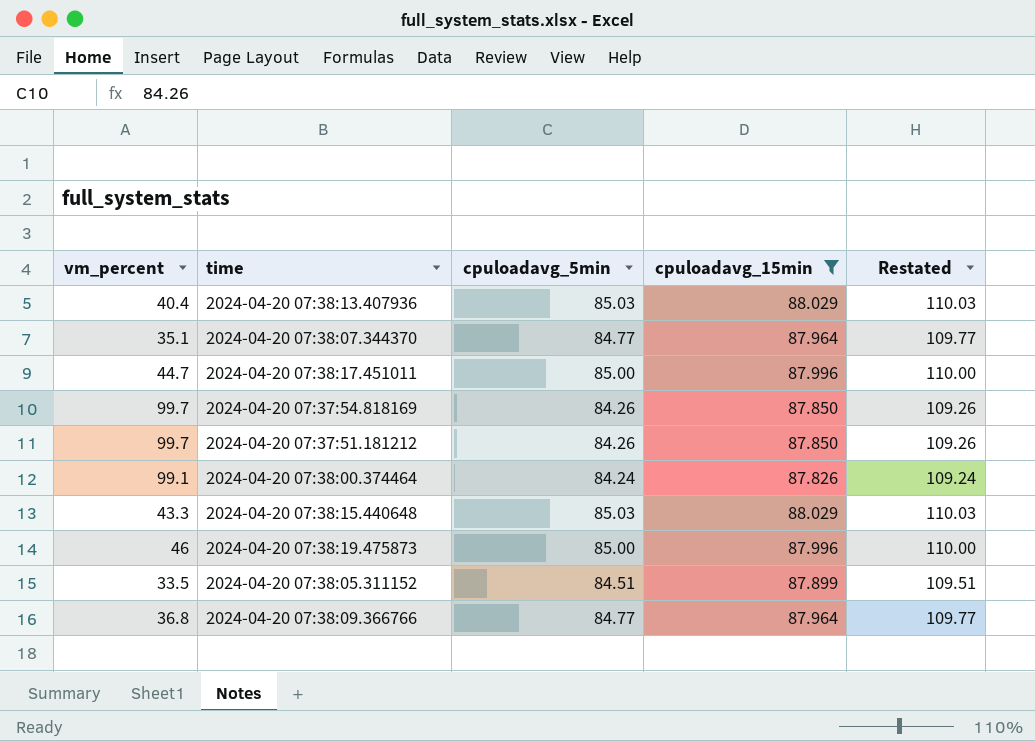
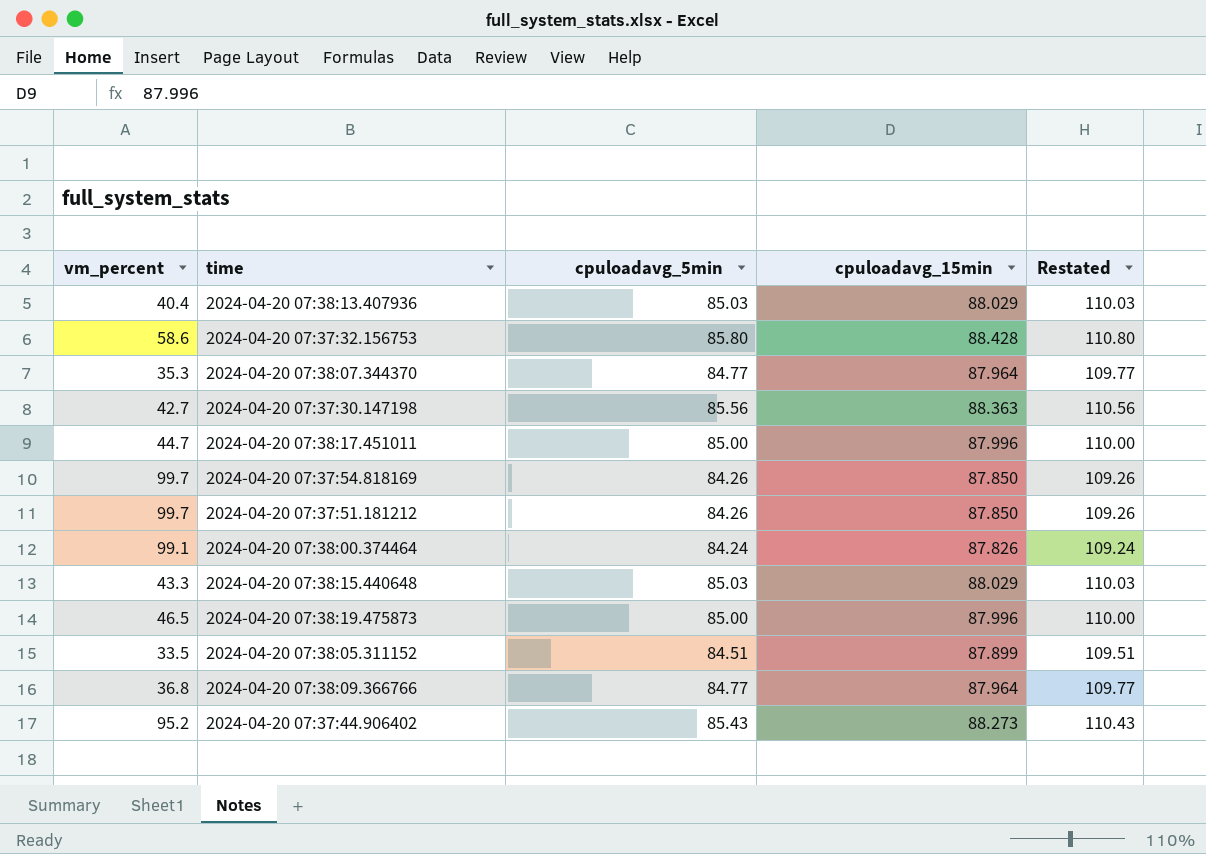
filter: cpuloadavg_15min <= 88.029 -> none
2024-04-20 07:38:07.344370 | vm_percent: 35.1 -> 35.3
2024-04-20 07:38:19.475873 | vm_percent: 46 -> 46.5

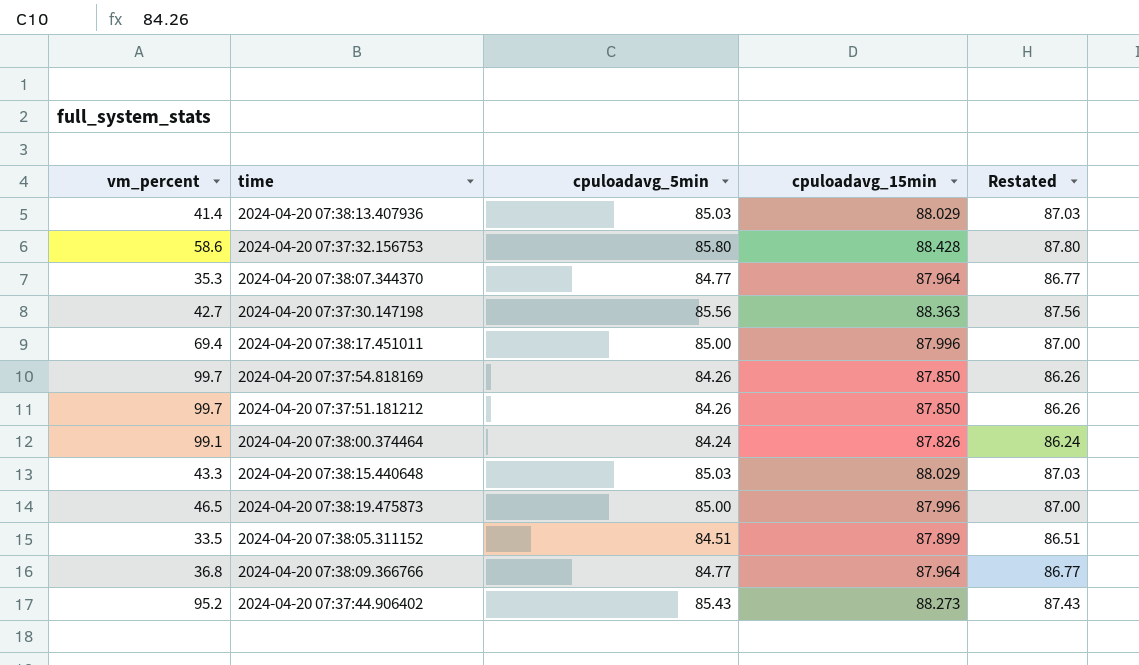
column Restated | formula: [cpuloadavg_5min] + 25 -> [cpuloadavg_5min] + 2
2024-04-20 07:38:13.407936 | vm_percent: 40.4 -> 41.4
2024-04-20 07:38:17.451011 | vm_percent: 44.7 -> 69.4

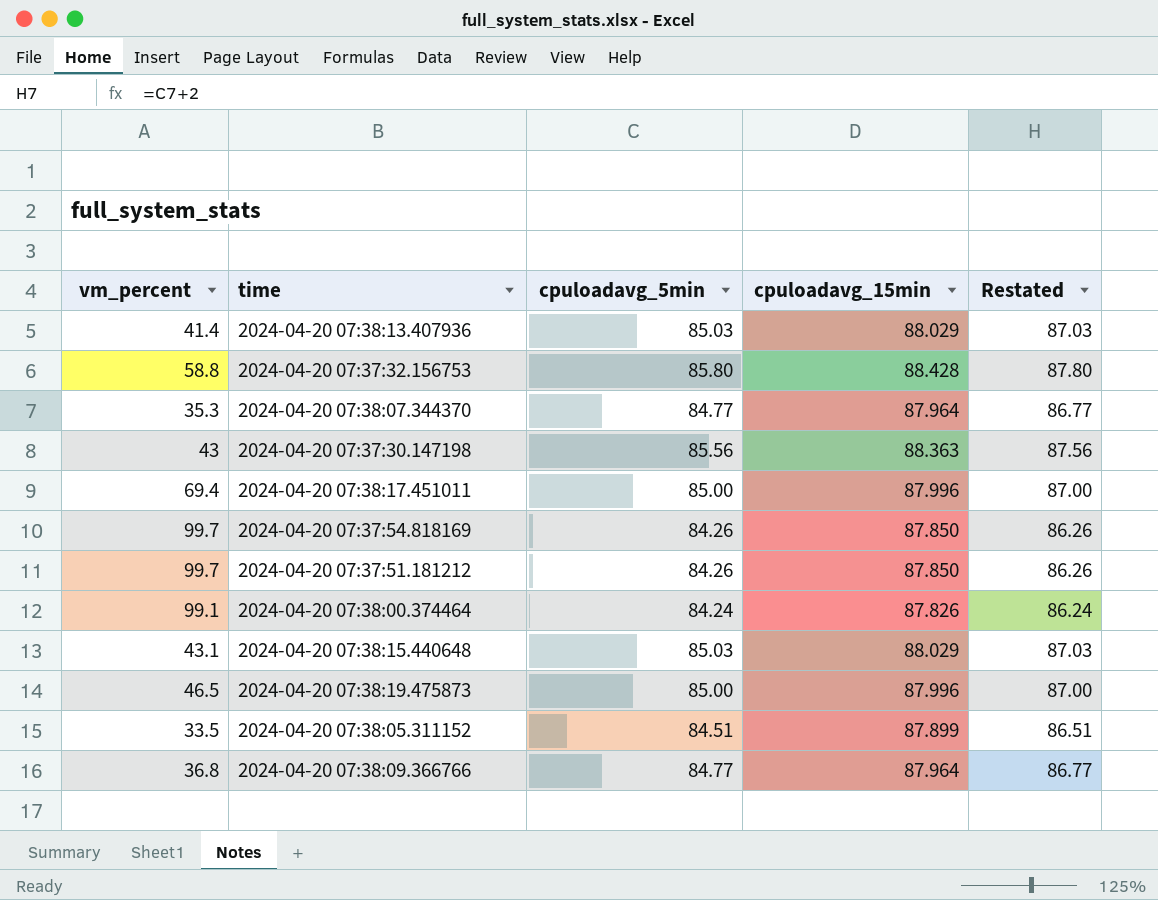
row 2024-04-20 07:37:44.906402: 95.2 | 85.43 | 88.273 | 87.43 -> none
2024-04-20 07:37:32.156753 | vm_percent: 58.6 -> 58.8
2024-04-20 07:37:30.147198 | vm_percent: 42.7 -> 43
2024-04-20 07:38:15.440648 | vm_percent: 43.3 -> 43.1

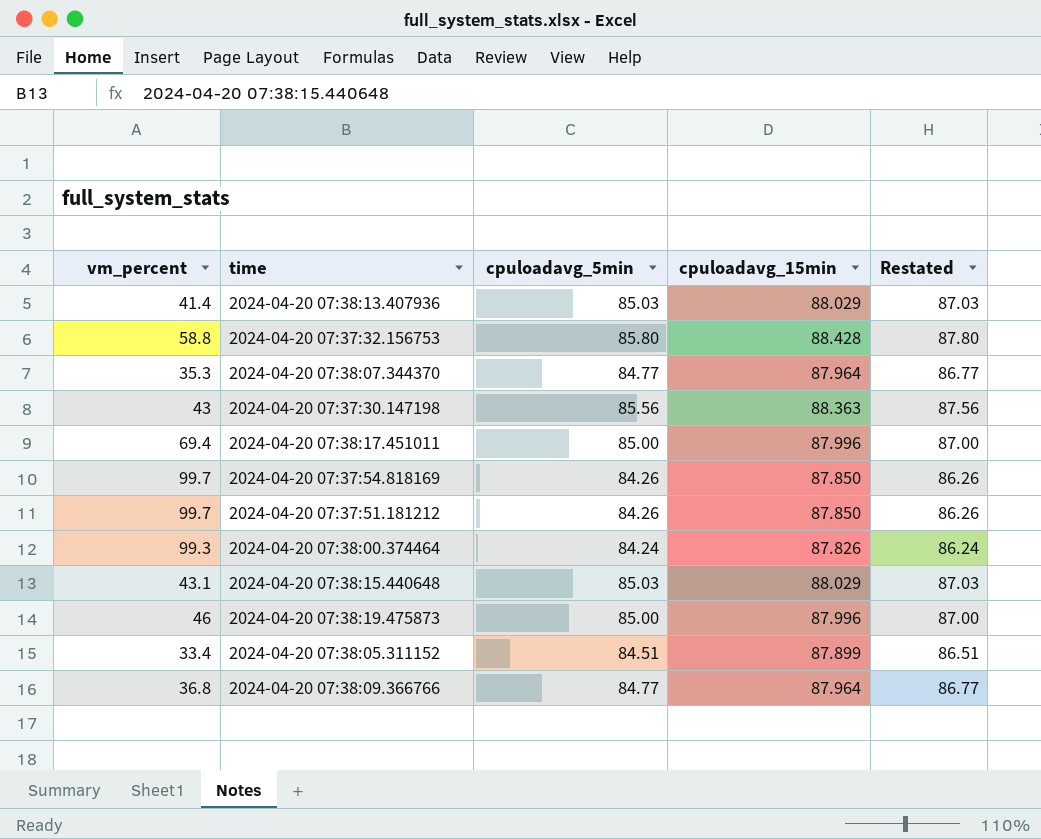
2024-04-20 07:38:00.374464 | vm_percent: 99.1 -> 99.3
2024-04-20 07:38:19.475873 | vm_percent: 46.5 -> 46
2024-04-20 07:38:05.311152 | vm_percent: 33.5 -> 33.4

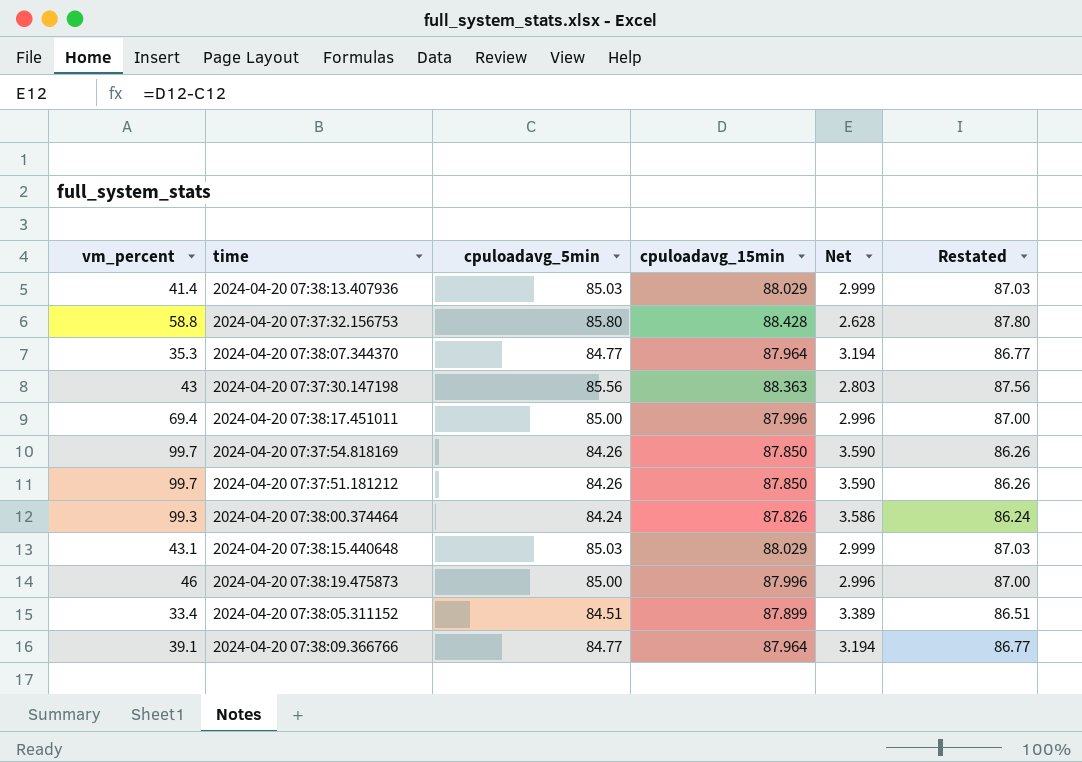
column Net | formula: none -> [cpuloadavg_15min] - [cpuloadavg_5min]
2024-04-20 07:38:09.366766 | vm_percent: 36.8 -> 39.1

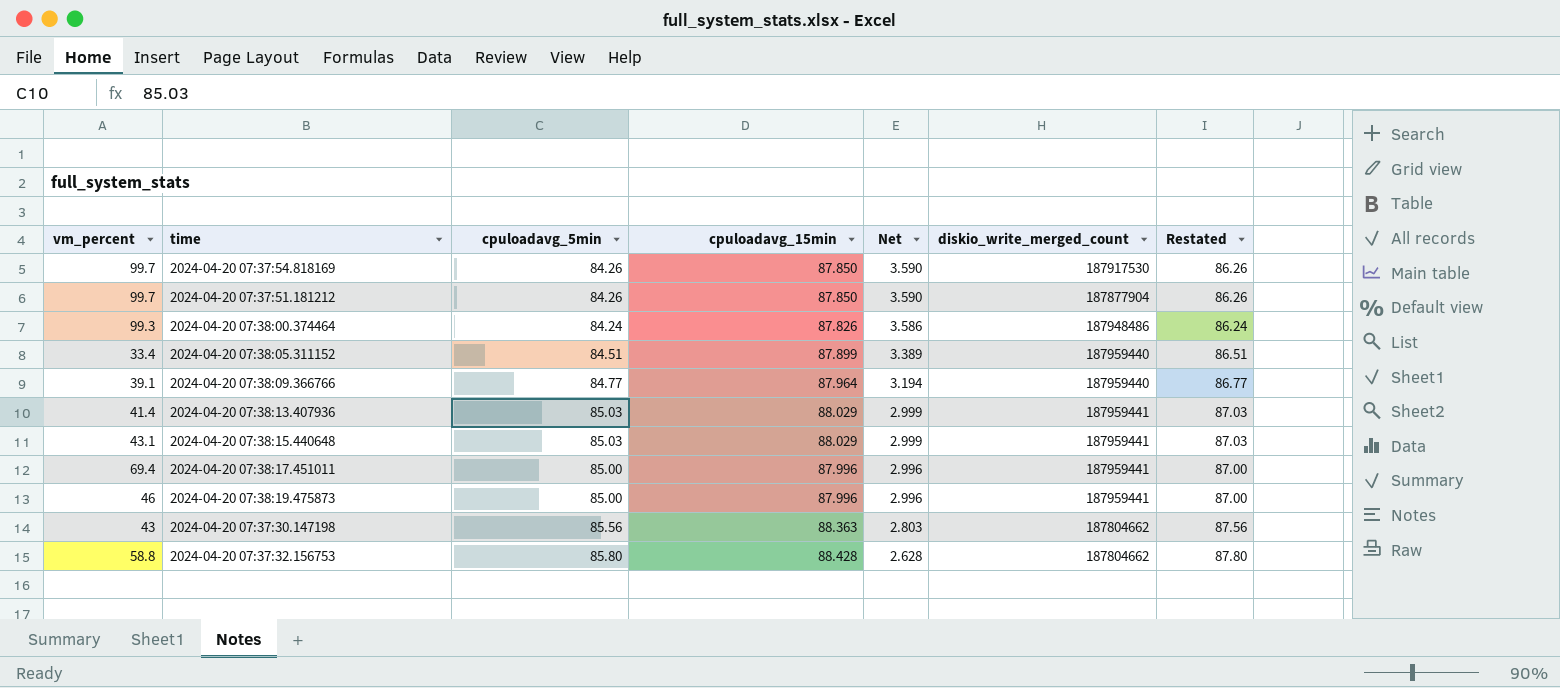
row order: none -> Net descending
column diskio_write_merged_count | position: none -> 6
row 2024-04-20 07:38:07.344370: 35.3 | 84.77 | 87.964 | 3.194 | 86.77 -> none

